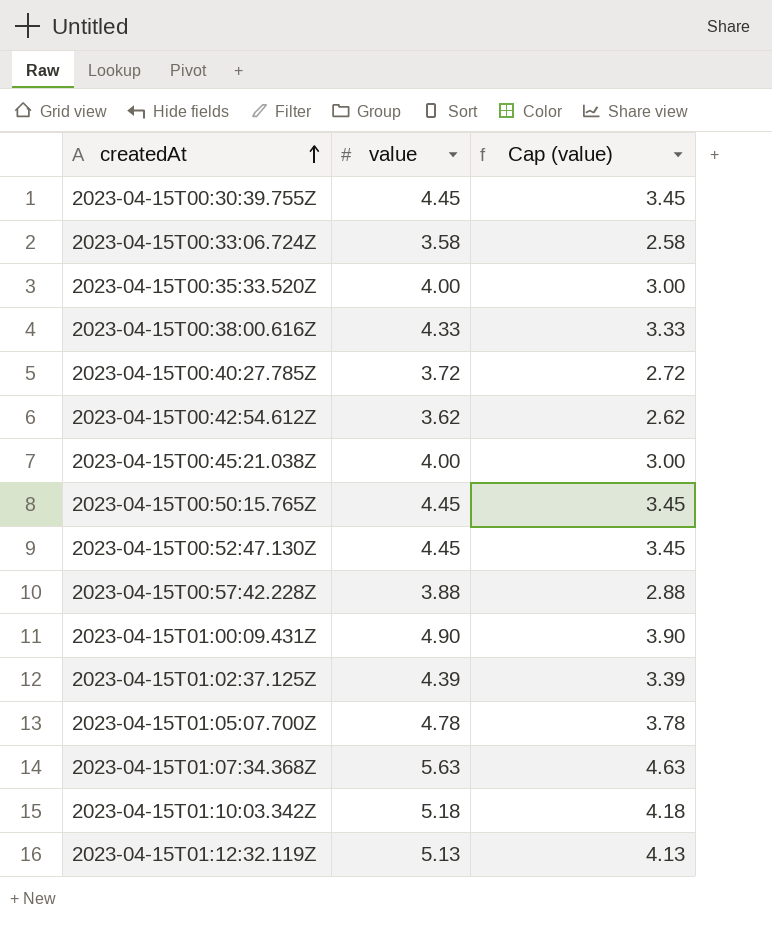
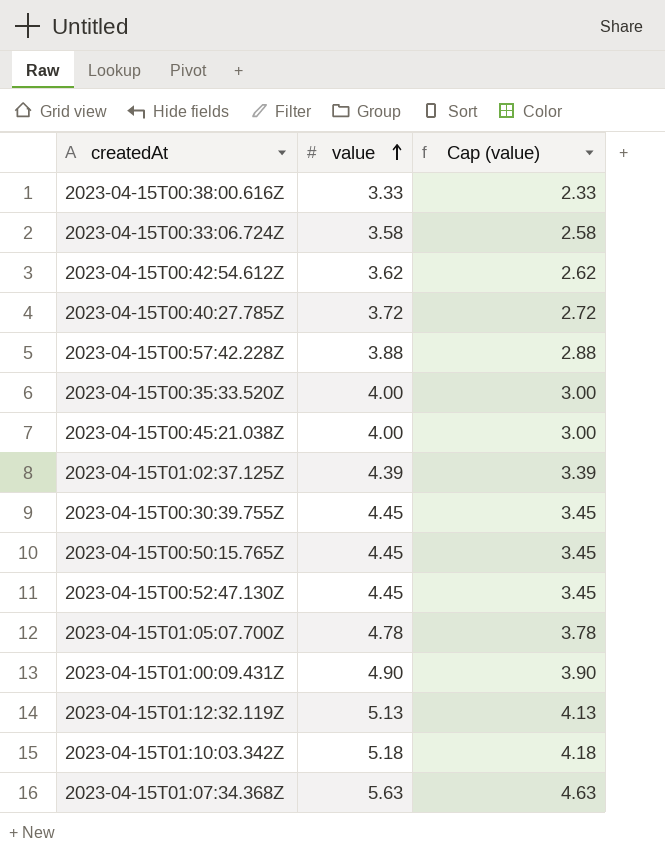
row order: createdAt ascending -> value ascending
2023-04-15T00:38:00.616Z | value: 4.33 -> 3.33
2023-04-15T00:38:00.616Z | Cap (value): 3.33 -> 2.33

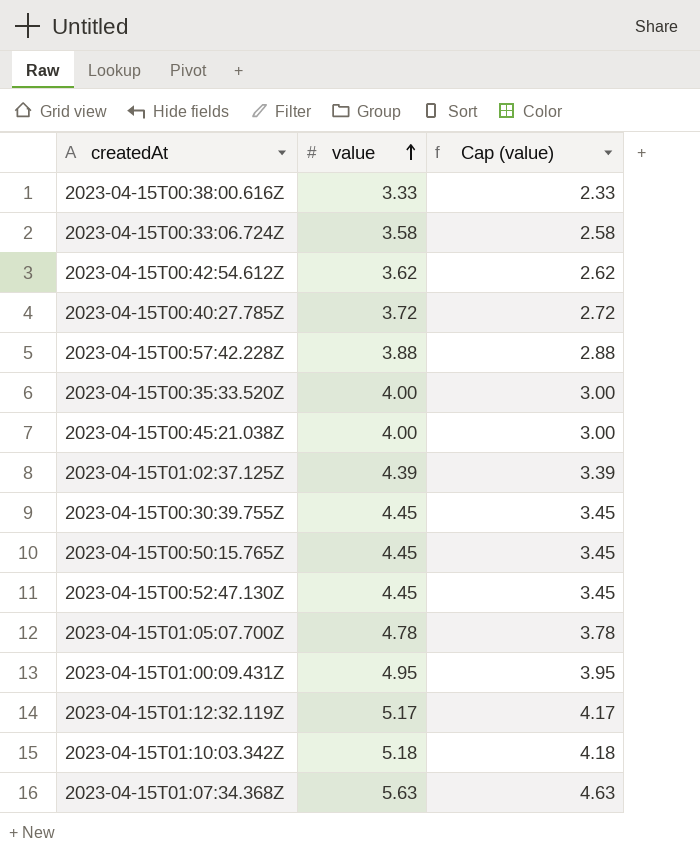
2023-04-15T01:00:09.431Z | value: 4.90 -> 4.95
2023-04-15T01:00:09.431Z | Cap (value): 3.90 -> 3.95
2023-04-15T01:12:32.119Z | value: 5.13 -> 5.17
2023-04-15T01:12:32.119Z | Cap (value): 4.13 -> 4.17

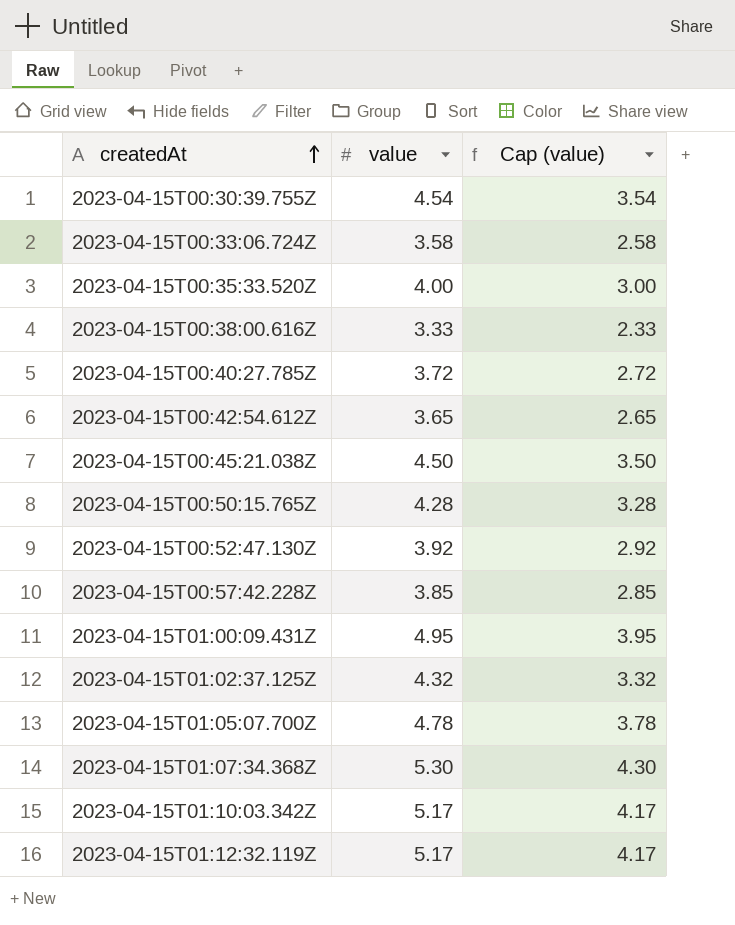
row order: value ascending -> createdAt ascending
2023-04-15T00:30:39.755Z | value: 4.45 -> 4.54
2023-04-15T00:30:39.755Z | Cap (value): 3.45 -> 3.54
2023-04-15T00:42:54.612Z | value: 3.62 -> 3.65
2023-04-15T00:42:54.612Z | Cap (value): 2.62 -> 2.65
2023-04-15T00:45:21.038Z | value: 4.00 -> 4.50
2023-04-15T00:45:21.038Z | Cap (value): 3.00 -> 3.50
2023-04-15T00:50:15.765Z | value: 4.45 -> 4.28
2023-04-15T00:50:15.765Z | Cap (value): 3.45 -> 3.28
2023-04-15T00:52:47.130Z | value: 4.45 -> 3.92
2023-04-15T00:52:47.130Z | Cap (value): 3.45 -> 2.92
2023-04-15T00:57:42.228Z | value: 3.88 -> 3.85
2023-04-15T00:57:42.228Z | Cap (value): 2.88 -> 2.85
2023-04-15T01:02:37.125Z | value: 4.39 -> 4.32
2023-04-15T01:02:37.125Z | Cap (value): 3.39 -> 3.32
2023-04-15T01:07:34.368Z | value: 5.63 -> 5.30
2023-04-15T01:07:34.368Z | Cap (value): 4.63 -> 4.30
2023-04-15T01:10:03.342Z | value: 5.18 -> 5.17
2023-04-15T01:10:03.342Z | Cap (value): 4.18 -> 4.17

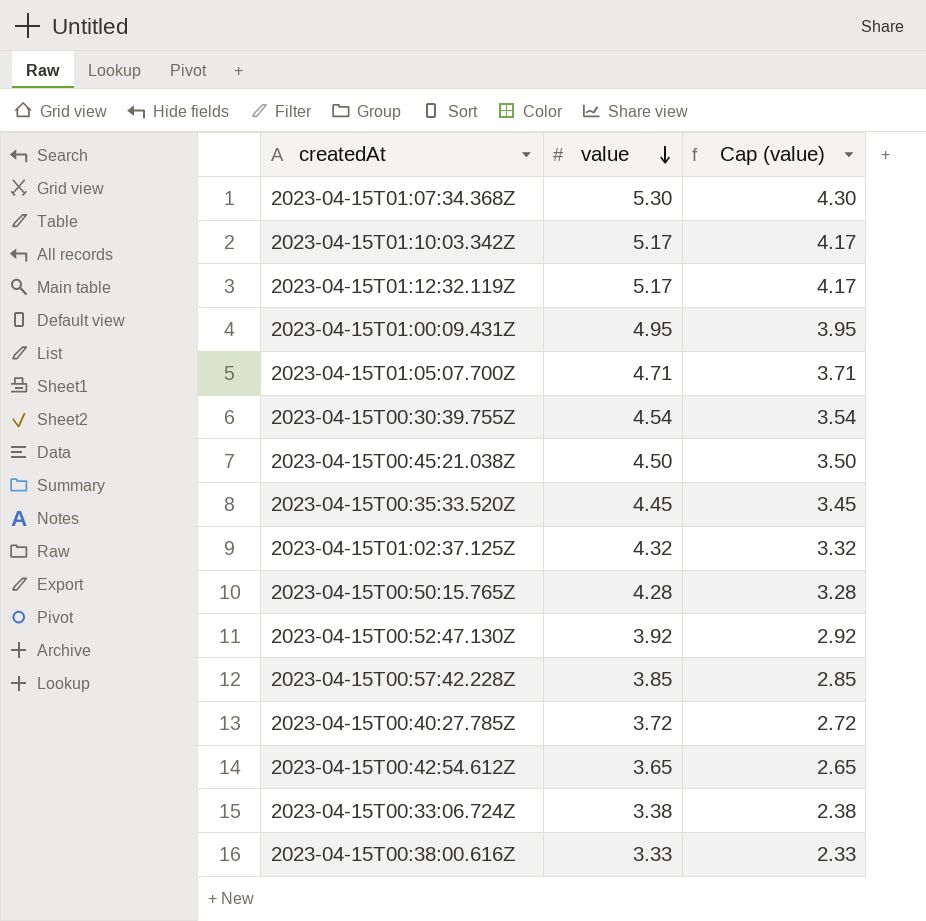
row order: createdAt ascending -> value descending
2023-04-15T01:05:07.700Z | value: 4.78 -> 4.71
2023-04-15T01:05:07.700Z | Cap (value): 3.78 -> 3.71
2023-04-15T00:35:33.520Z | value: 4.00 -> 4.45
2023-04-15T00:35:33.520Z | Cap (value): 3.00 -> 3.45
2023-04-15T00:33:06.724Z | value: 3.58 -> 3.38
2023-04-15T00:33:06.724Z | Cap (value): 2.58 -> 2.38

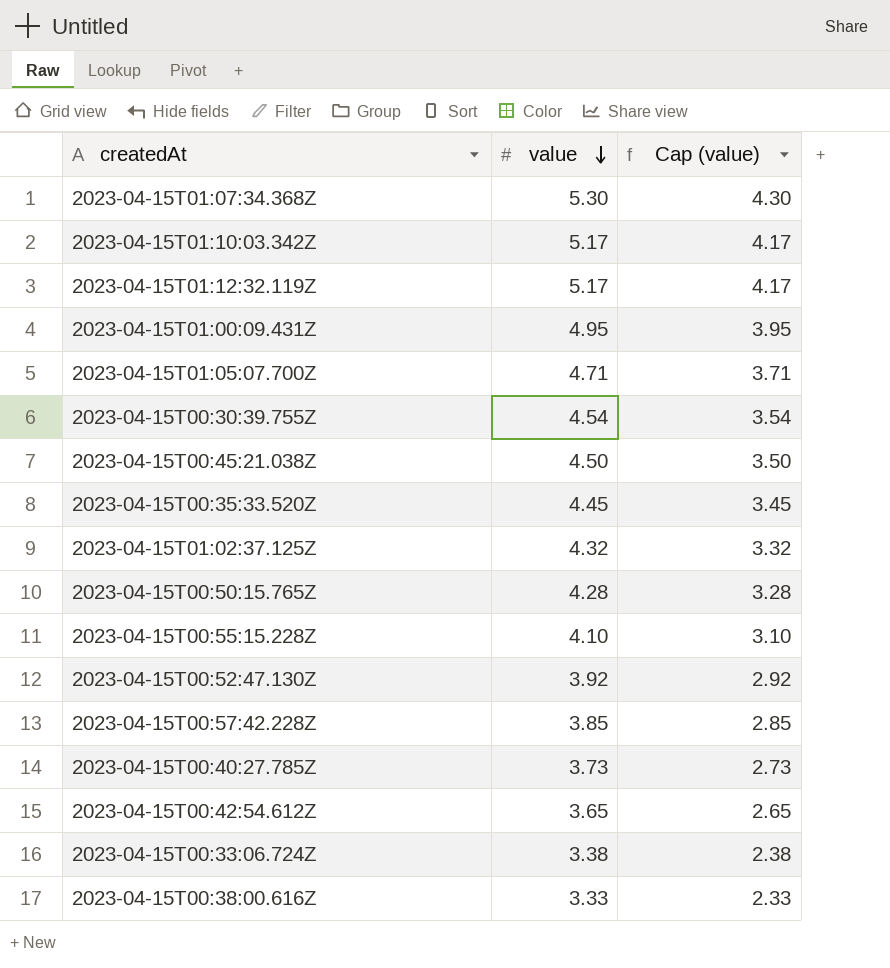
row 2023-04-15T00:55:15.228Z: none -> 4.10 | 3.10
2023-04-15T00:40:27.785Z | value: 3.72 -> 3.73
2023-04-15T00:40:27.785Z | Cap (value): 2.72 -> 2.73

